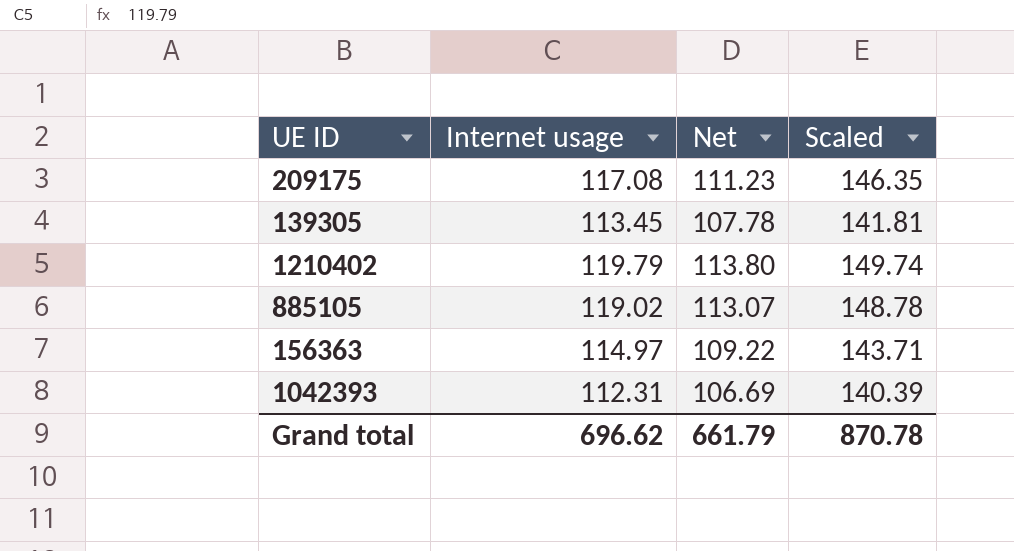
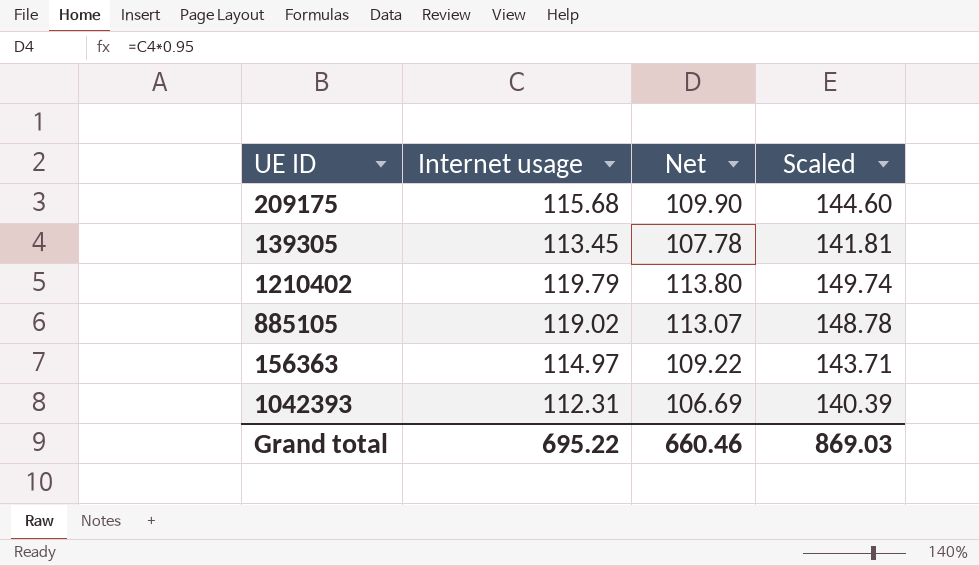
209175 | Internet usage: 117.08 -> 115.68
209175 | Net: 111.23 -> 109.90
209175 | Scaled: 146.35 -> 144.60
Grand total | Internet usage: 696.62 -> 695.22
Grand total | Net: 661.79 -> 660.46
Grand total | Scaled: 870.78 -> 869.03

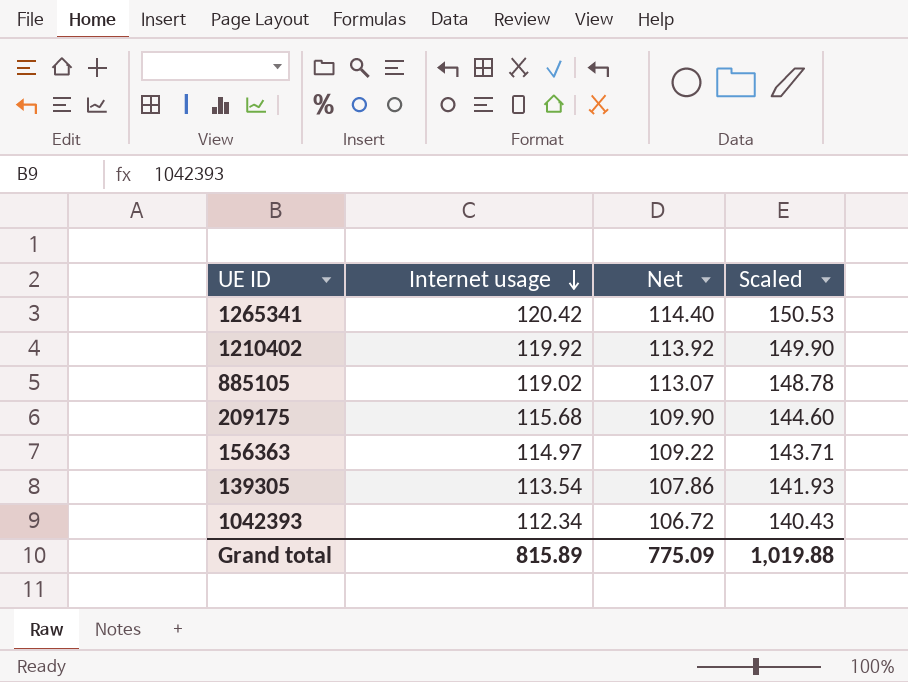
row order: none -> Internet usage descending
row 1265341: none -> 120.42 | 114.40 | 150.53
1210402 | Internet usage: 119.79 -> 119.92
1210402 | Net: 113.80 -> 113.92
1210402 | Scaled: 149.74 -> 149.90
139305 | Internet usage: 113.45 -> 113.54
139305 | Net: 107.78 -> 107.86
139305 | Scaled: 141.81 -> 141.93
1042393 | Internet usage: 112.31 -> 112.34
1042393 | Net: 106.69 -> 106.72
1042393 | Scaled: 140.39 -> 140.43
Grand total | Internet usage: 695.22 -> 815.89
Grand total | Net: 660.46 -> 775.09
Grand total | Scaled: 869.03 -> 1,019.88

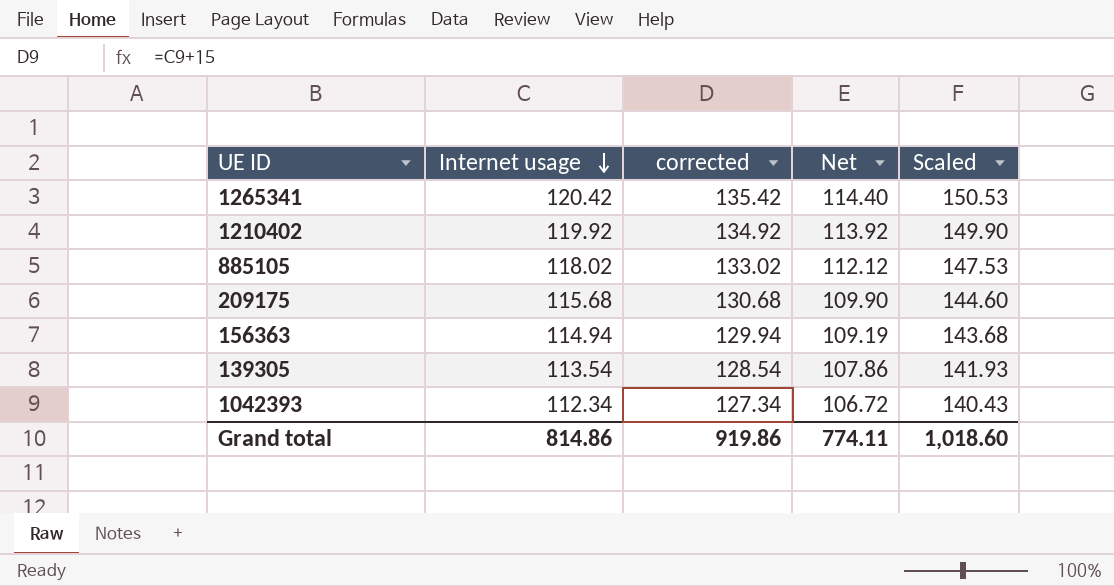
column corrected | formula: none -> [Internet usage] + 15
885105 | Internet usage: 119.02 -> 118.02
885105 | Net: 113.07 -> 112.12
885105 | Scaled: 148.78 -> 147.53
156363 | Internet usage: 114.97 -> 114.94
156363 | Net: 109.22 -> 109.19
156363 | Scaled: 143.71 -> 143.68
Grand total | Internet usage: 815.89 -> 814.86
Grand total | Net: 775.09 -> 774.11
Grand total | Scaled: 1,019.88 -> 1,018.60

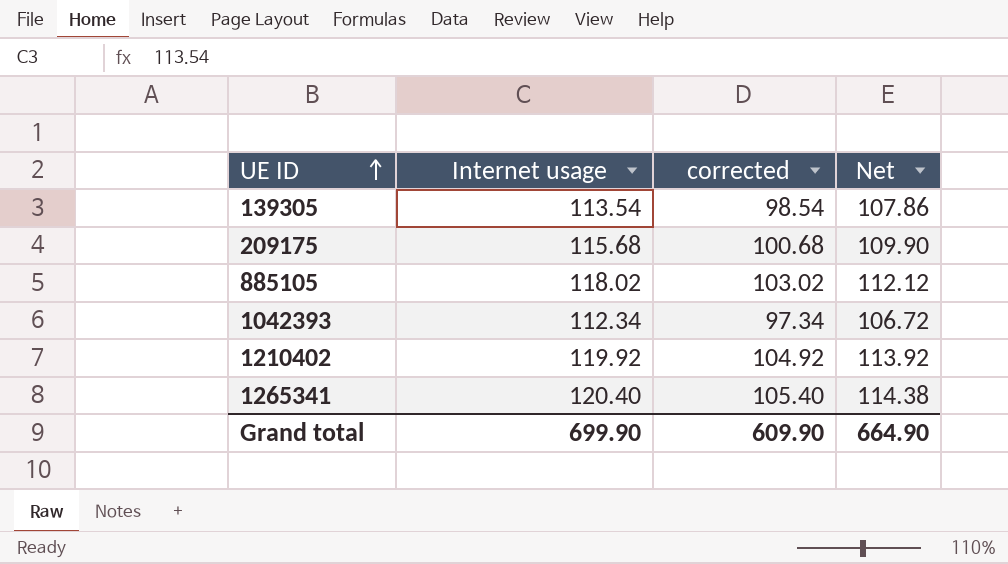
row order: Internet usage descending -> UE ID ascending
column Scaled | formula: [Internet usage] * 1.25 -> none
column corrected | formula: [Internet usage] + 15 -> [Internet usage] - 15
row 156363: 114.94 | 129.94 | 109.19 | 143.68 -> none
1265341 | Internet usage: 120.42 -> 120.40
1265341 | Net: 114.40 -> 114.38
Grand total | Internet usage: 814.86 -> 699.90
Grand total | corrected: 919.86 -> 609.90
Grand total | Net: 774.11 -> 664.90

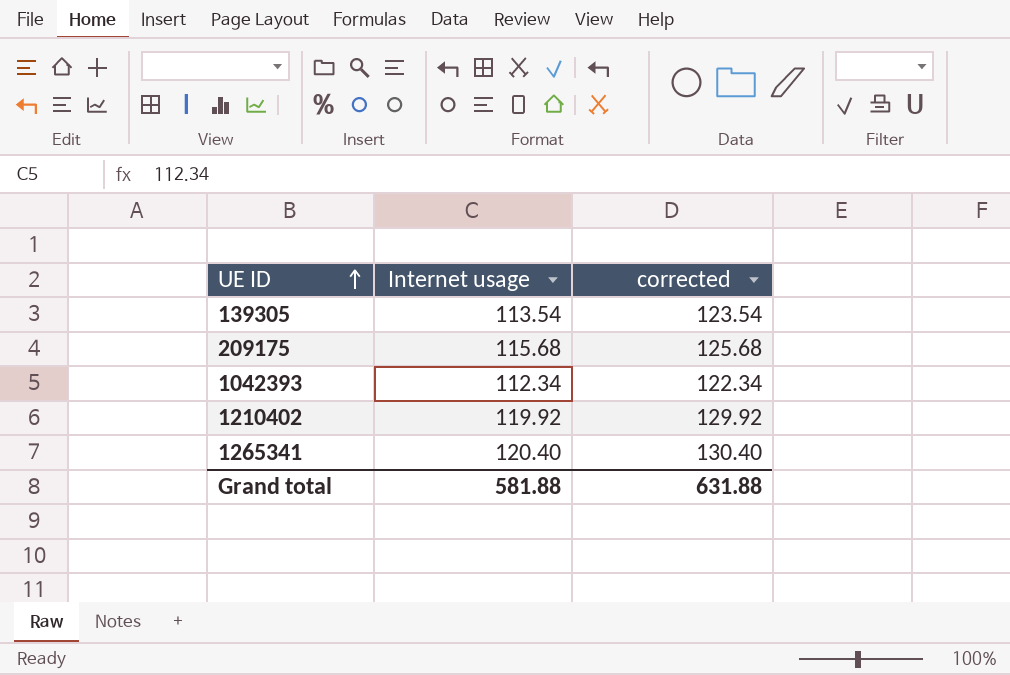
column Net | formula: [Internet usage] * 0.95 -> none
column corrected | formula: [Internet usage] - 15 -> [Internet usage] + 10
row 885105: 118.02 | 103.02 | 112.12 -> none
Grand total | Internet usage: 699.90 -> 581.88
Grand total | corrected: 609.90 -> 631.88

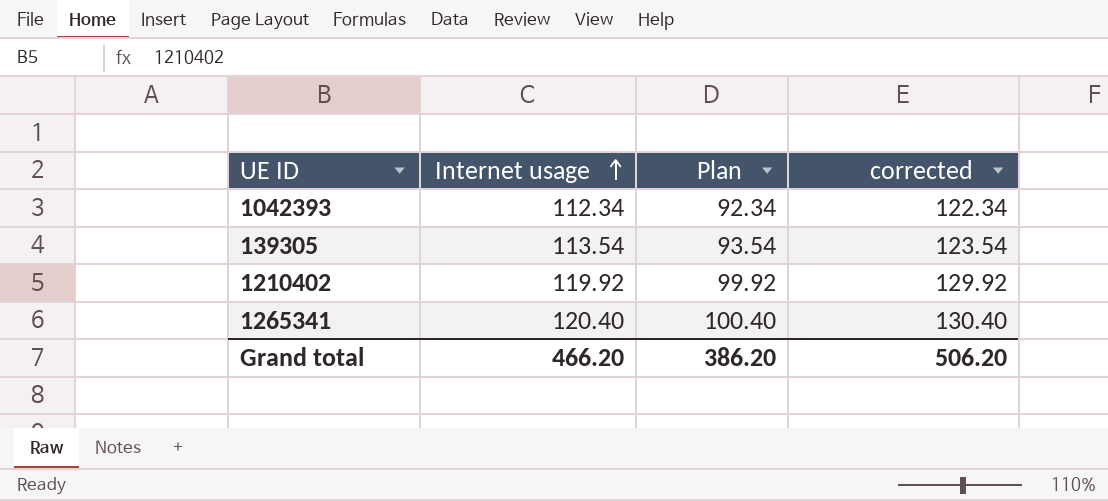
row order: UE ID ascending -> Internet usage ascending
column Plan | formula: none -> [Internet usage] - 20
row 209175: 115.68 | 125.68 -> none
Grand total | Internet usage: 581.88 -> 466.20
Grand total | corrected: 631.88 -> 506.20

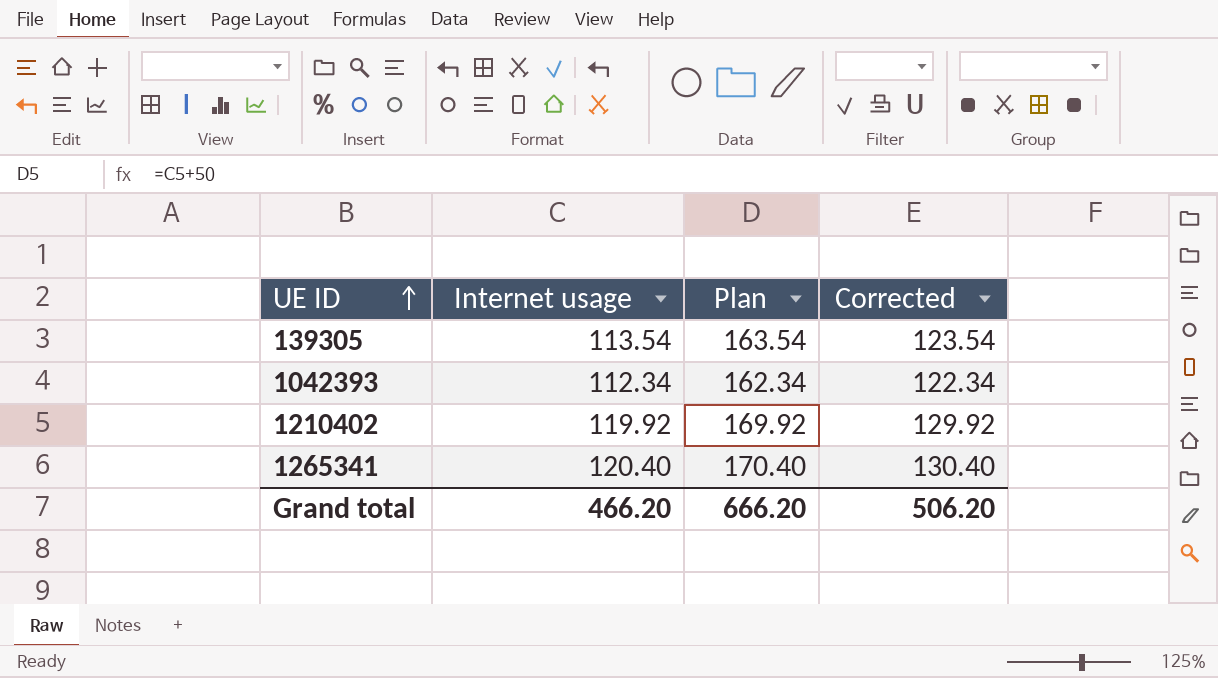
row order: Internet usage ascending -> UE ID ascending
column Plan | formula: [Internet usage] - 20 -> [Internet usage] + 50
column name: corrected -> Corrected
Grand total | Plan: 386.20 -> 666.20

